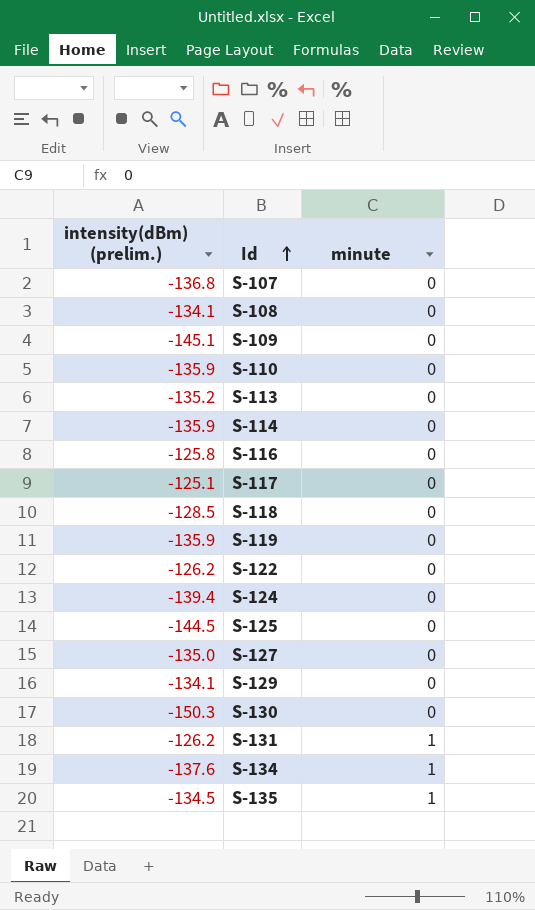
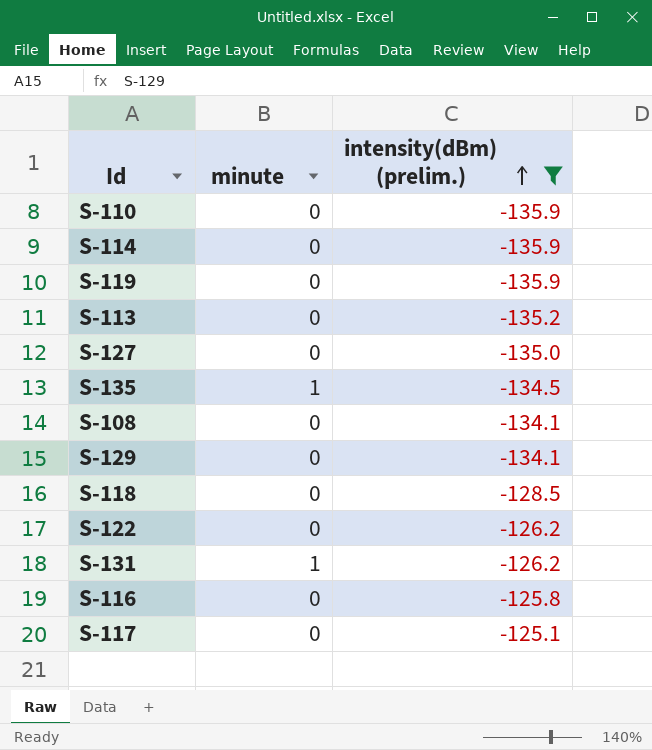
filter: none -> intensity(dBm) (prelim.) >= -135.9
row order: Id ascending -> intensity(dBm) (prelim.) ascending
column intensity(dBm) (prelim.) | position: 1 -> 3

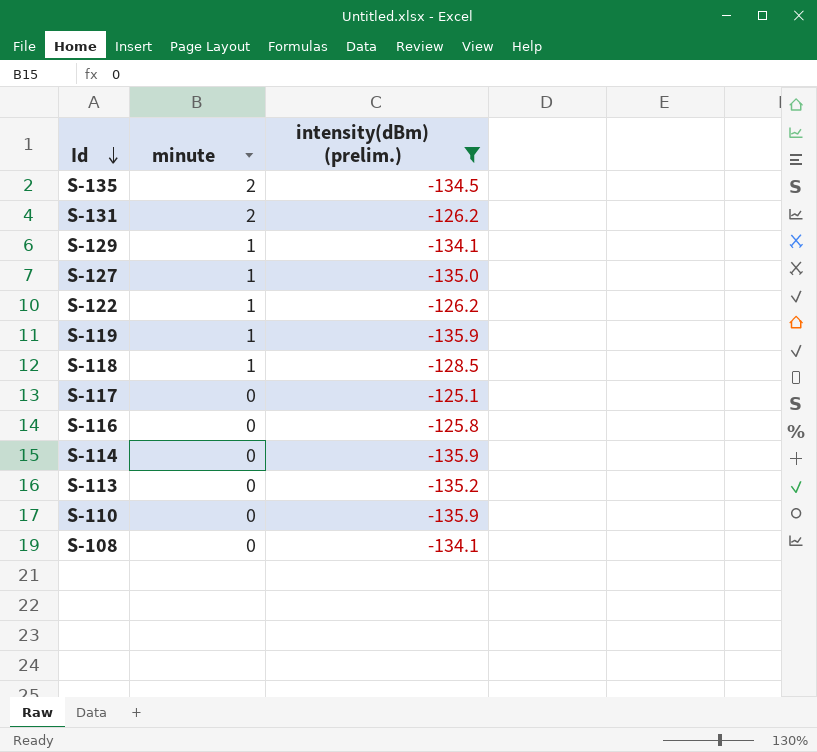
row order: intensity(dBm) (prelim.) ascending -> Id descending
S-135 | minute: 1 -> 2
S-131 | minute: 1 -> 2
S-129 | minute: 0 -> 1
S-127 | minute: 0 -> 1
S-122 | minute: 0 -> 1
S-119 | minute: 0 -> 1
S-118 | minute: 0 -> 1

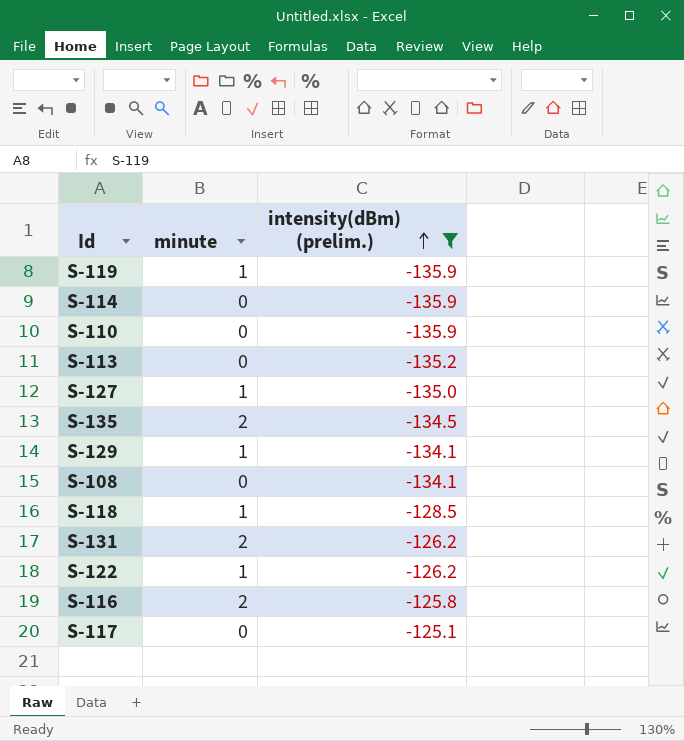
row order: Id descending -> intensity(dBm) (prelim.) ascending
S-116 | minute: 0 -> 2

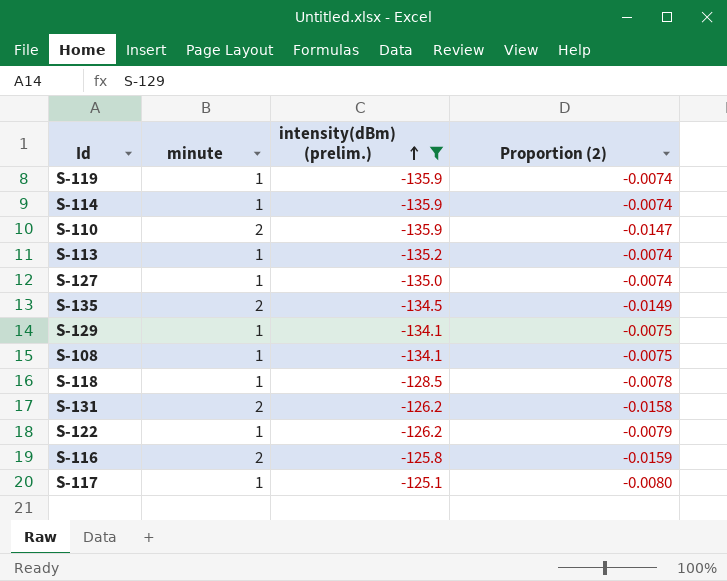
column Proportion (2) | formula: none -> [minute] / [intensity(dBm) (prelim.)]
S-114 | minute: 0 -> 1
S-110 | minute: 0 -> 2
S-113 | minute: 0 -> 1
S-108 | minute: 0 -> 1
S-117 | minute: 0 -> 1

